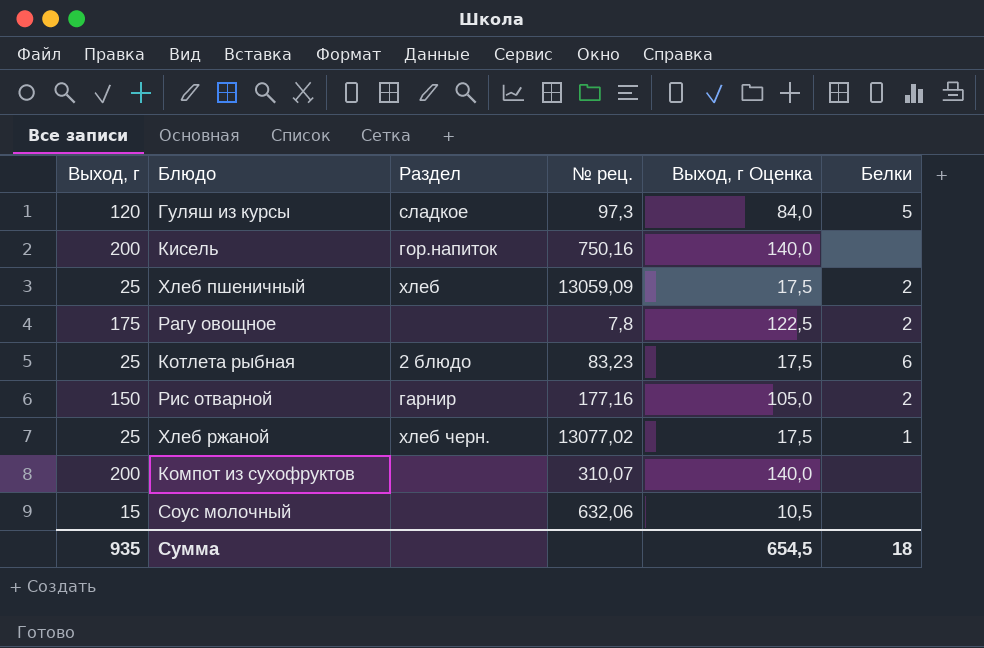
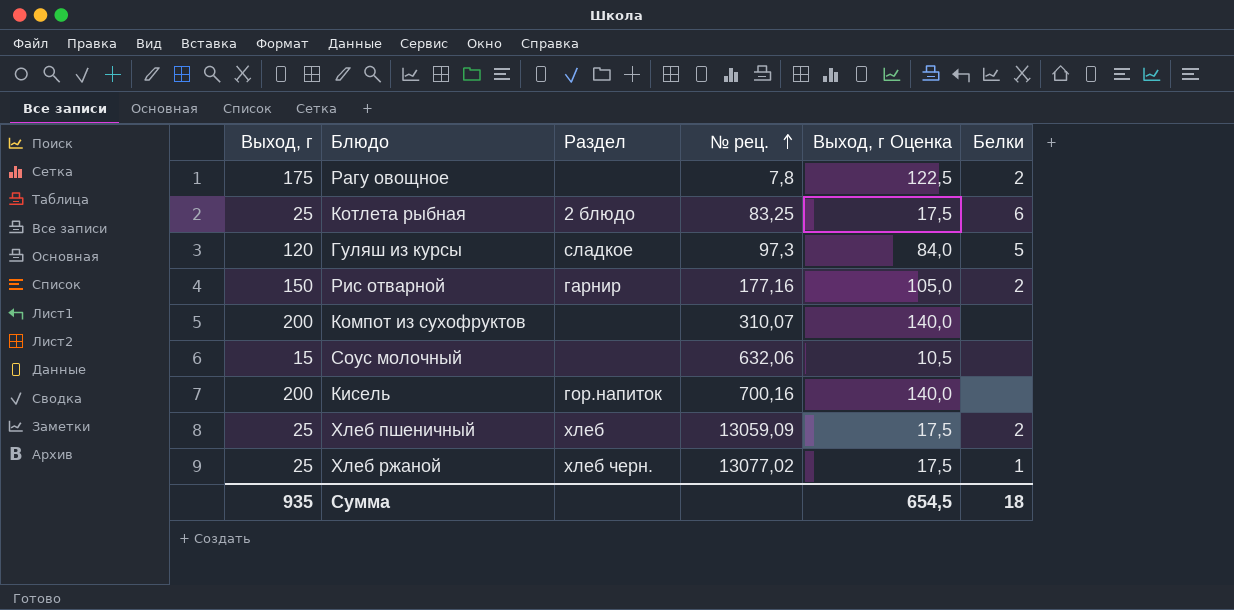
row order: none -> № рец. ascending
Котлета рыбная | № рец.: 83,23 -> 83,25
Кисель | № рец.: 750,16 -> 700,16

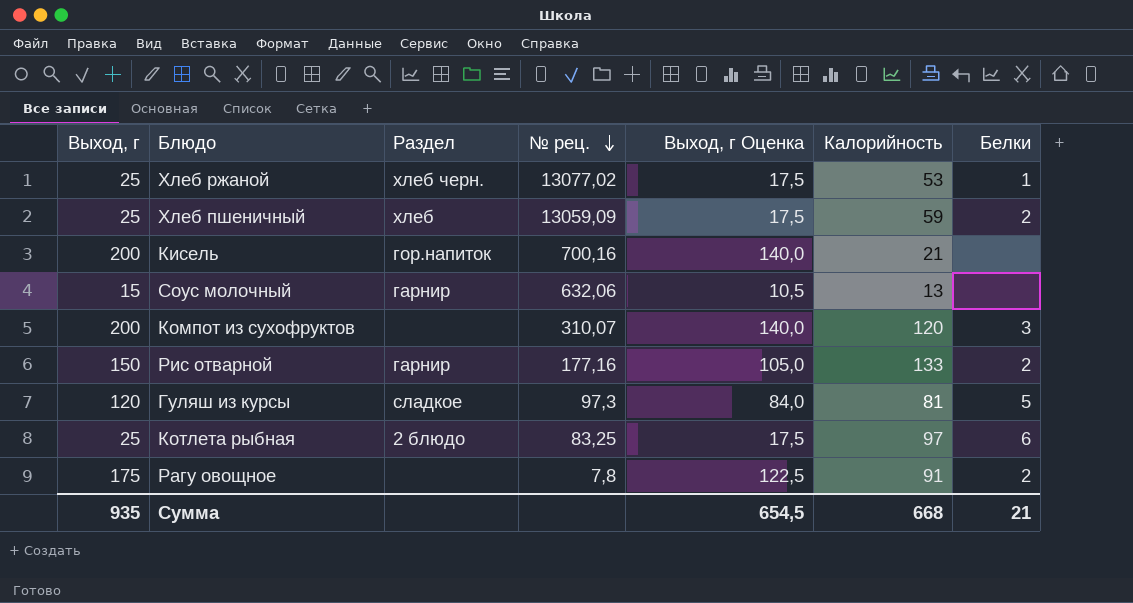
row order: № рец. ascending -> № рец. descending
column Калорийность | position: none -> 6
Соус молочный | Раздел: none -> гарнир
Компот из сухофруктов | Белки: none -> 3
Сумма | Белки: 18 -> 21

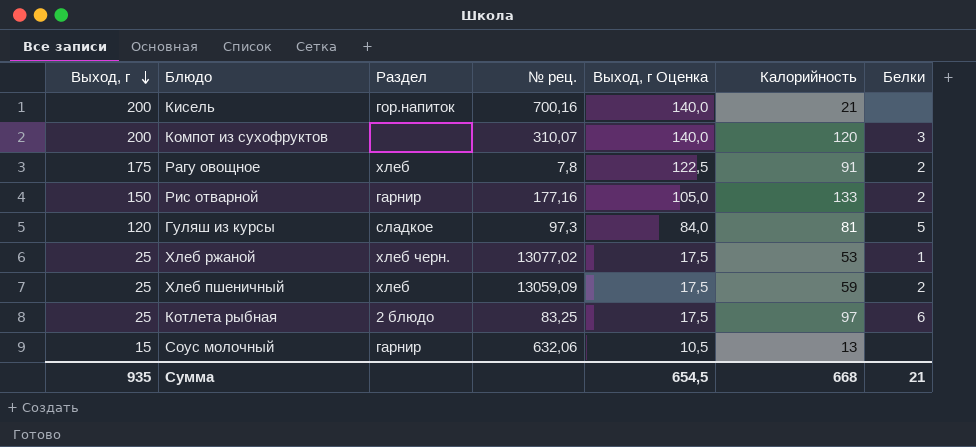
row order: № рец. descending -> Выход, г descending
Рагу овощное | Раздел: none -> хлеб

